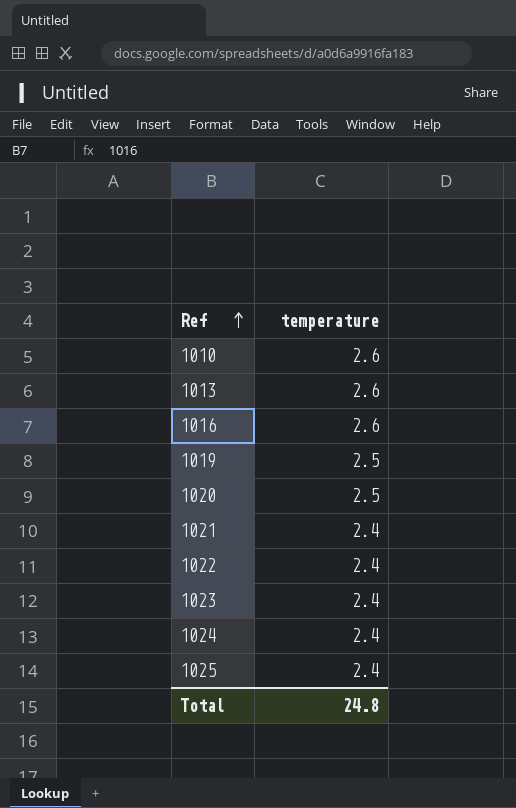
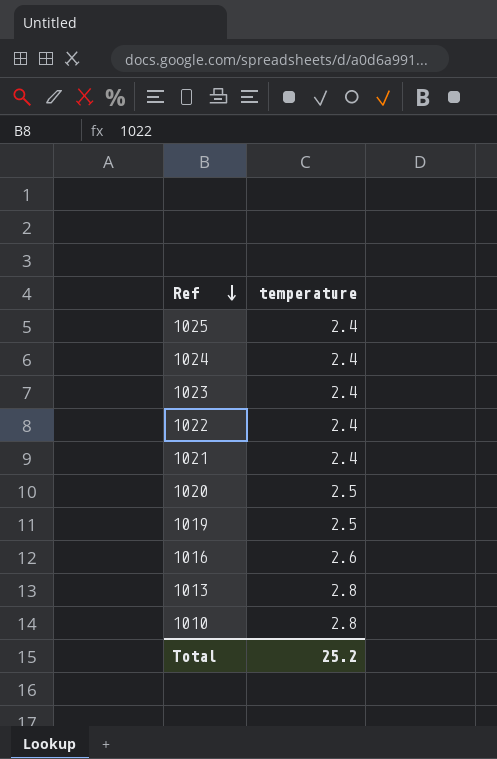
row order: Ref ascending -> Ref descending
1013 | temperature: 2.6 -> 2.8
1010 | temperature: 2.6 -> 2.8
Total | temperature: 24.8 -> 25.2

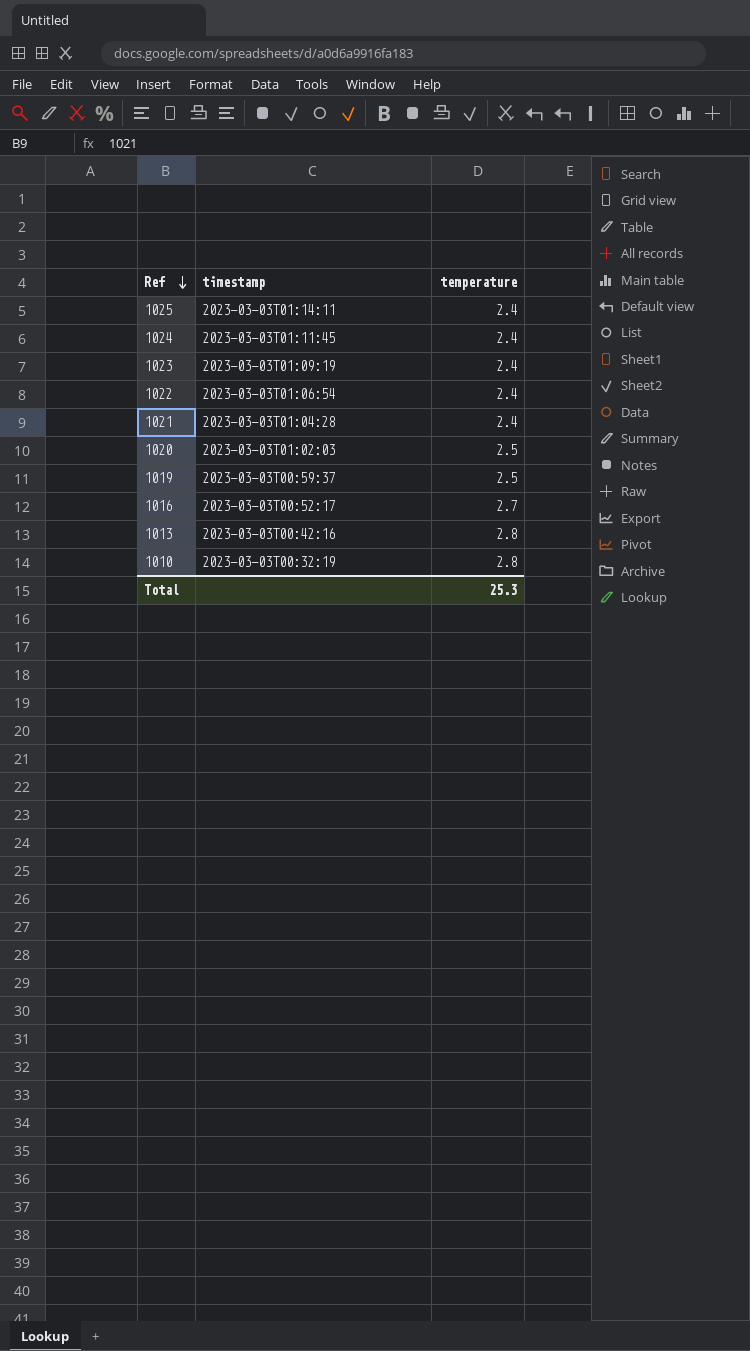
column timestamp | position: none -> 2
1016 | temperature: 2.6 -> 2.7
Total | temperature: 25.2 -> 25.3

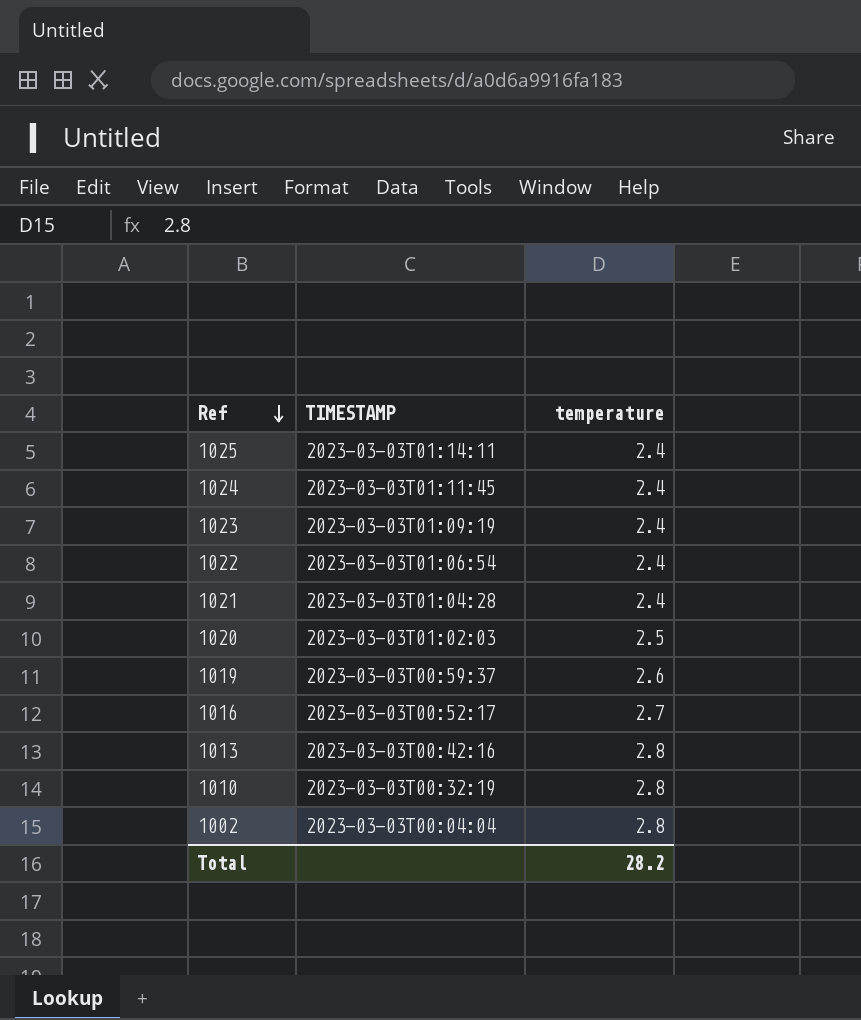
column name: timestamp -> TIMESTAMP
1019 | temperature: 2.5 -> 2.6
row 1002: none -> 2023-03-03T00:04:04 | 2.8
Total | temperature: 25.3 -> 28.2

